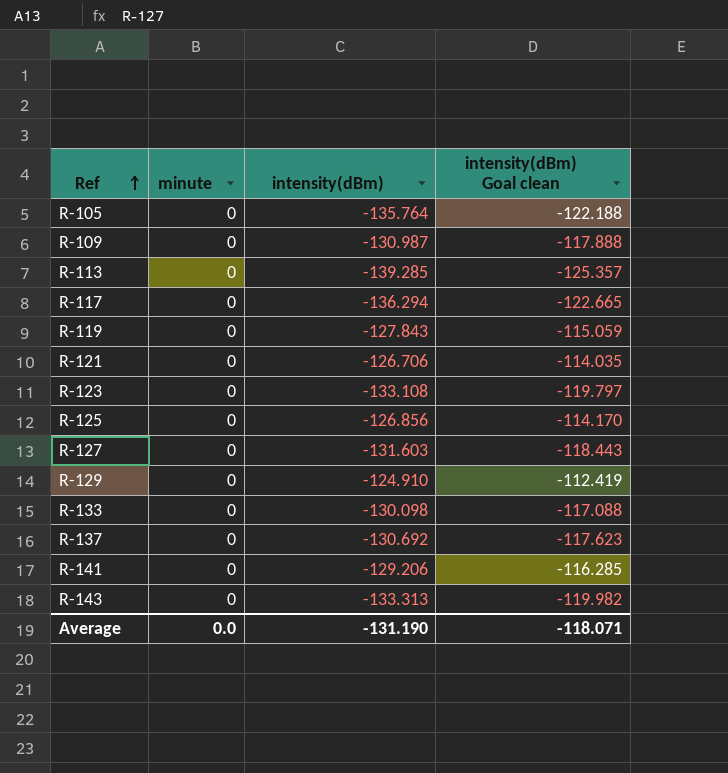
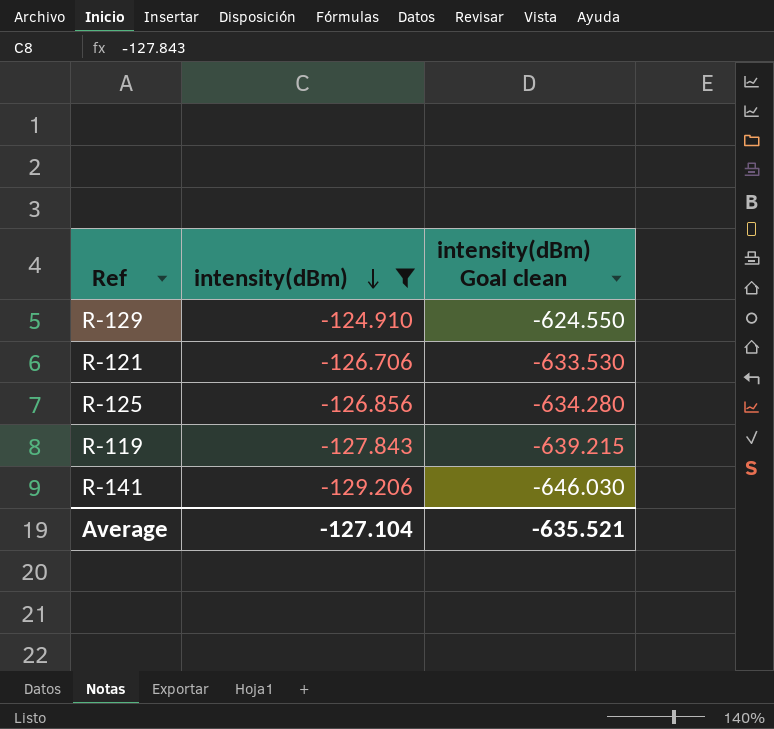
filter: none -> intensity(dBm) >= -129.206
row order: Ref ascending -> intensity(dBm) descending
column minute | position: 2 -> none
column intensity(dBm) Goal clean | formula: [intensity(dBm)] * 0.9 -> [intensity(dBm)] * 5
Average | intensity(dBm): -131.190 -> -127.104
Average | intensity(dBm) Goal clean: -118.071 -> -635.521

